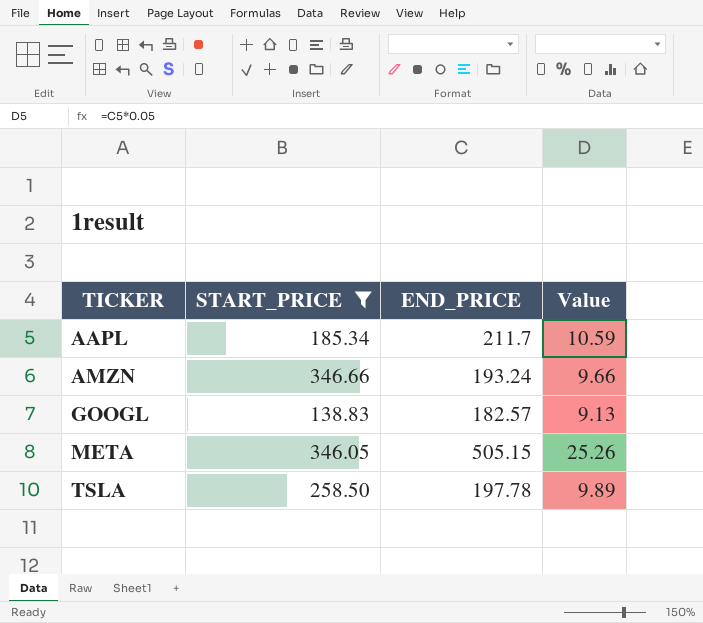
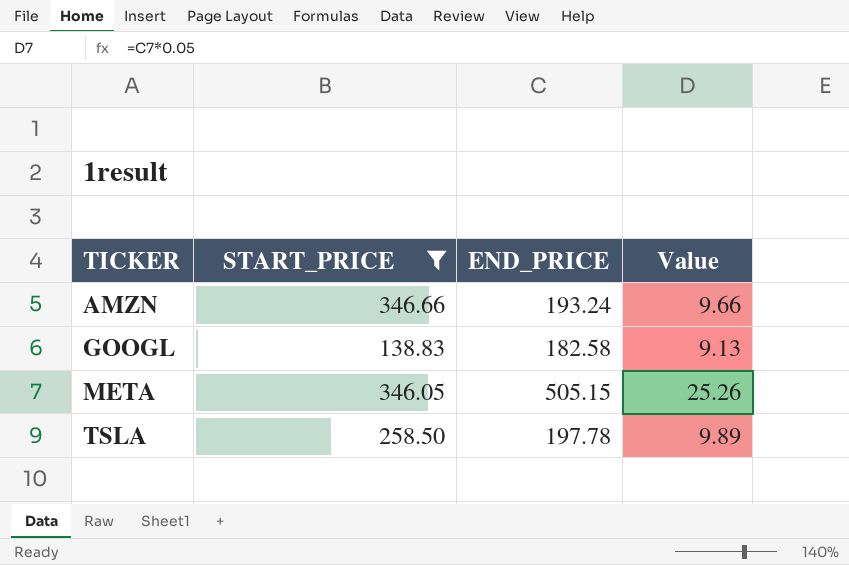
row AAPL: 185.34 | 211.7 | 10.59 -> none
GOOGL | END_PRICE: 182.57 -> 182.58

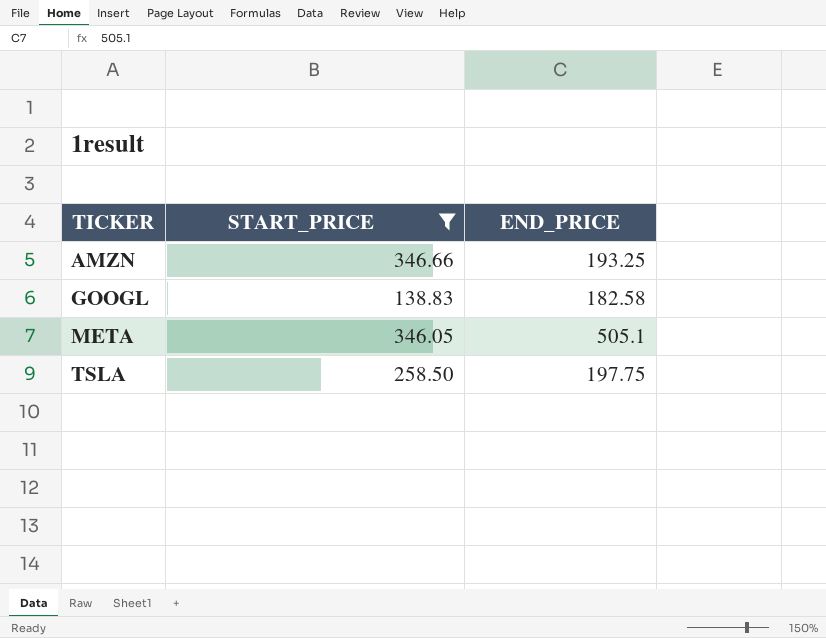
column Value | formula: [END_PRICE] * 0.05 -> none
AMZN | END_PRICE: 193.24 -> 193.25
META | END_PRICE: 505.15 -> 505.1
TSLA | END_PRICE: 197.78 -> 197.75

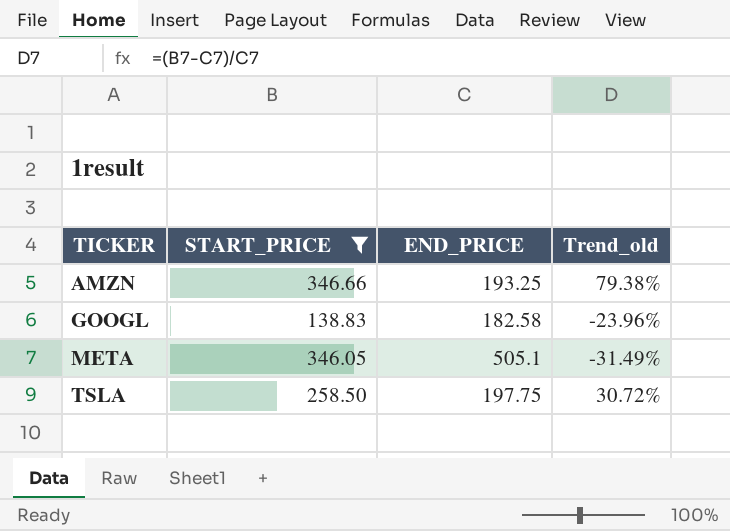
column Trend_old | formula: none -> ([START_PRICE] - [END_PRICE]) / [END_PRICE]

